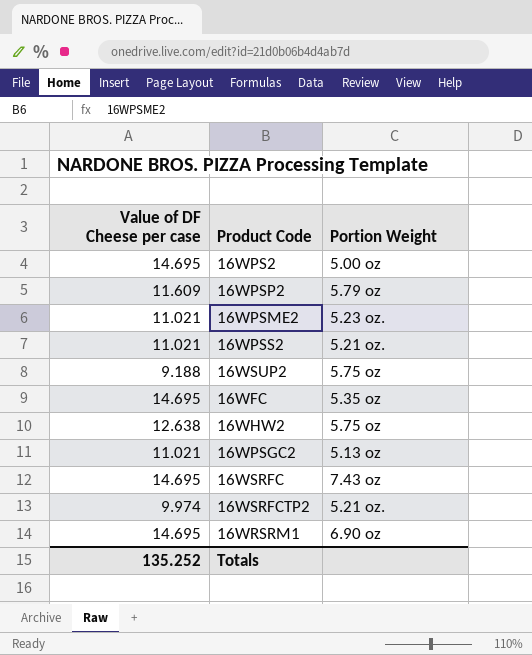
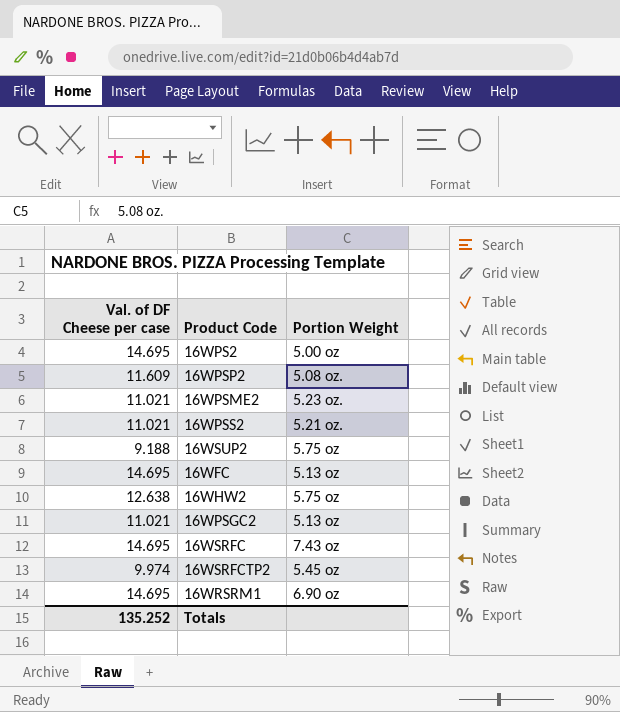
column name: Value of DF Cheese per case -> Val. of DF Cheese per case
16WPSP2 | Portion Weight: 5.79 oz -> 5.08 oz.
16WFC | Portion Weight: 5.35 oz -> 5.13 oz
16WSRFCTP2 | Portion Weight: 5.21 oz. -> 5.45 oz

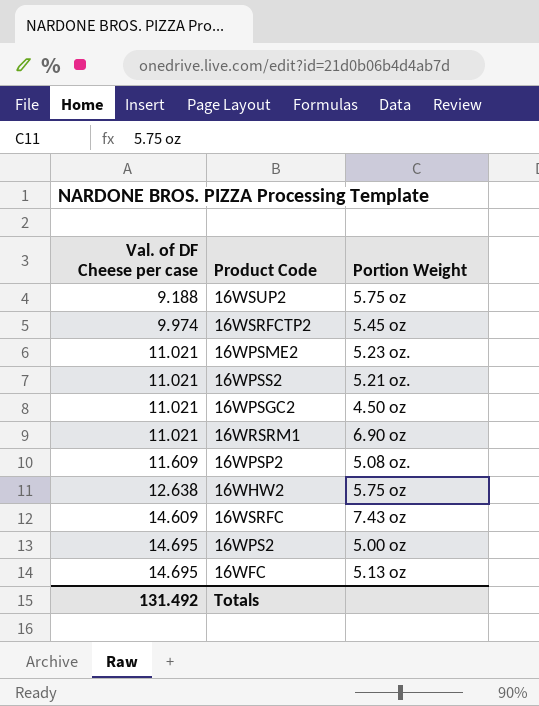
row order: none -> Val. of DF Cheese per case ascending
16WPSGC2 | Portion Weight: 5.13 oz -> 4.50 oz
16WRSRM1 | Val. of DF Cheese per case: 14.695 -> 11.021
16WSRFC | Val. of DF Cheese per case: 14.695 -> 14.609
Totals | Val. of DF Cheese per case: 135.252 -> 131.492

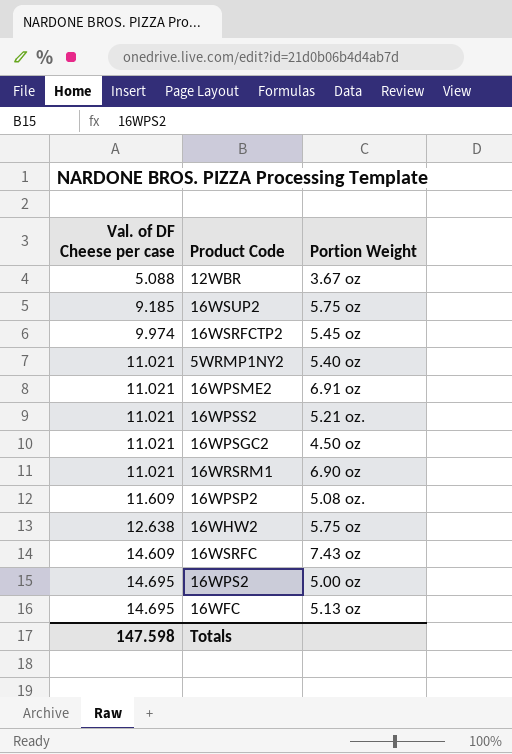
row 12WBR: none -> 5.088 | 3.67 oz
16WSUP2 | Val. of DF Cheese per case: 9.188 -> 9.185
row 5WRMP1NY2: none -> 11.021 | 5.40 oz
16WPSME2 | Portion Weight: 5.23 oz. -> 6.91 oz
Totals | Val. of DF Cheese per case: 131.492 -> 147.598

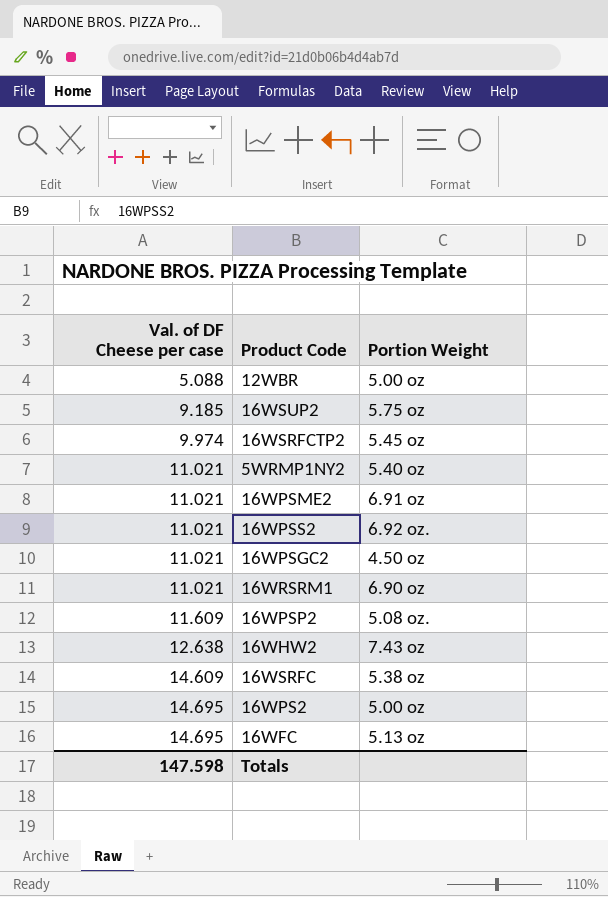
12WBR | Portion Weight: 3.67 oz -> 5.00 oz
16WPSS2 | Portion Weight: 5.21 oz. -> 6.92 oz.
16WHW2 | Portion Weight: 5.75 oz -> 7.43 oz
16WSRFC | Portion Weight: 7.43 oz -> 5.38 oz

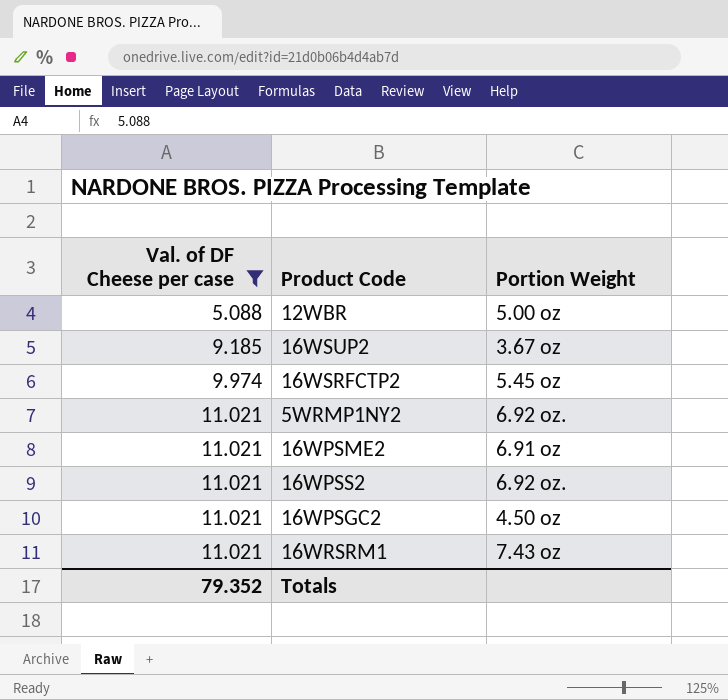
filter: none -> Val. of DF Cheese per case <= 11.021
16WSUP2 | Portion Weight: 5.75 oz -> 3.67 oz
5WRMP1NY2 | Portion Weight: 5.40 oz -> 6.92 oz.
16WRSRM1 | Portion Weight: 6.90 oz -> 7.43 oz
Totals | Val. of DF Cheese per case: 147.598 -> 79.352

